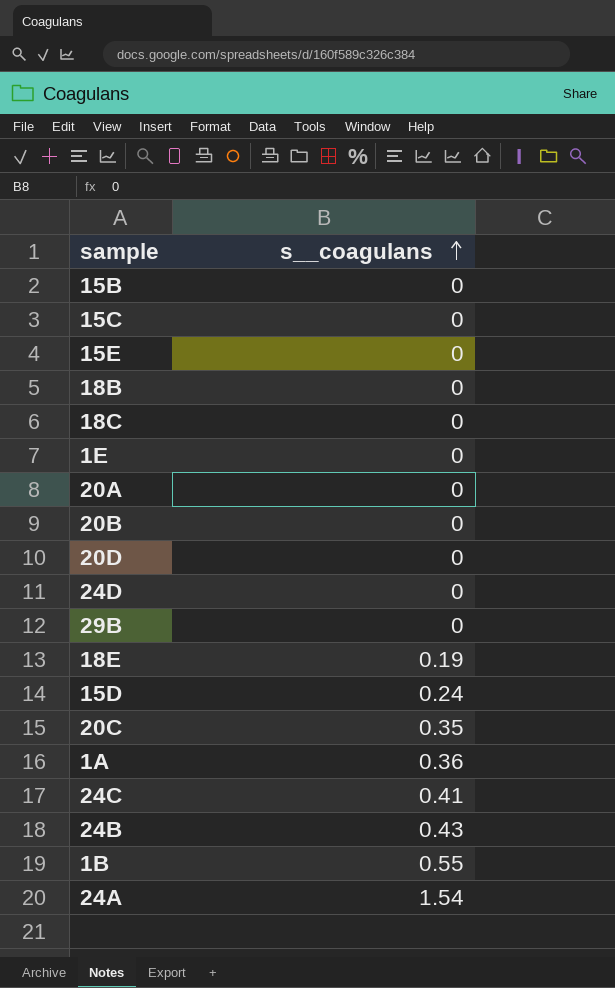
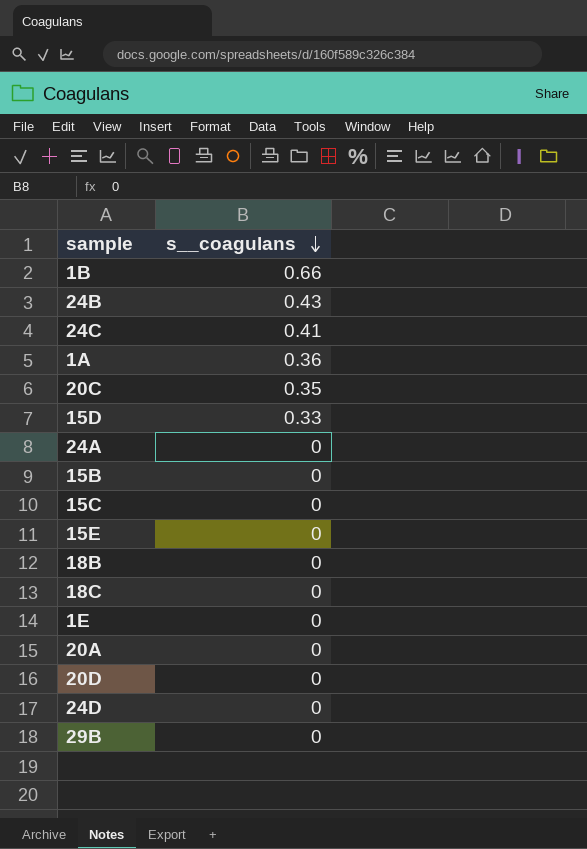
row order: s__coagulans ascending -> s__coagulans descending
row 20B: 0 -> none
row 18E: 0.19 -> none
1B | s__coagulans: 0.55 -> 0.66
15D | s__coagulans: 0.24 -> 0.33
24A | s__coagulans: 1.54 -> 0

